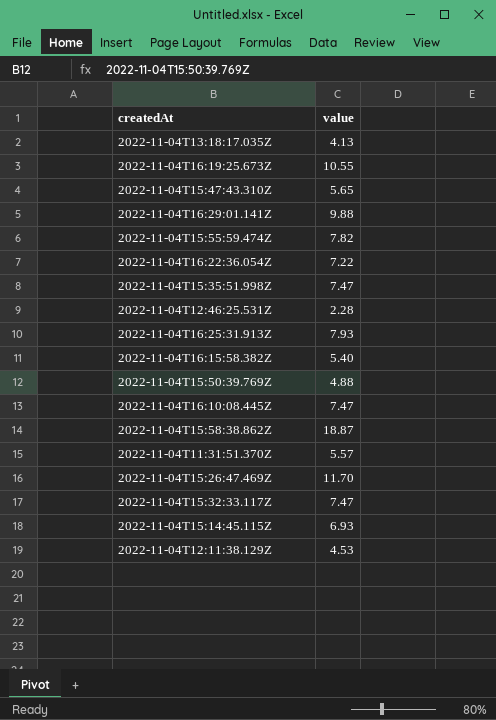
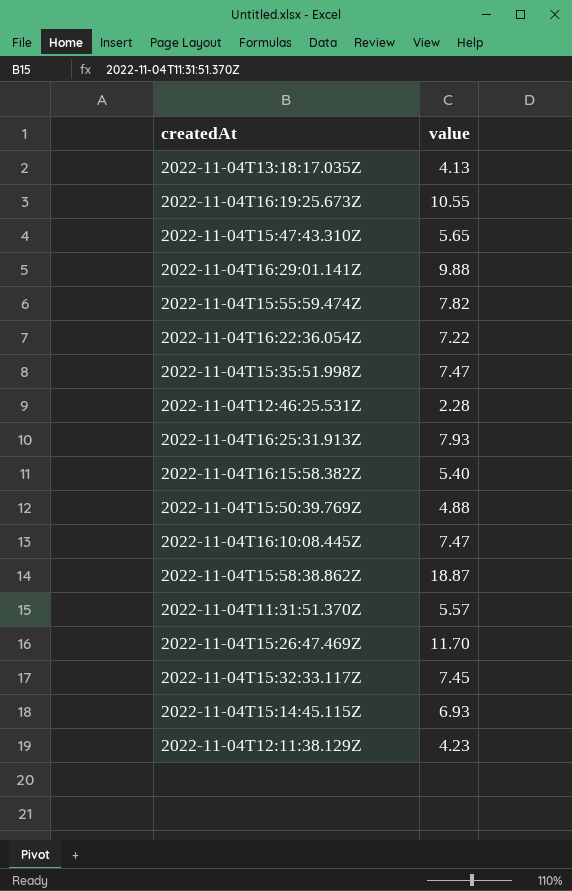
2022-11-04T15:32:33.117Z | value: 7.47 -> 7.45
2022-11-04T12:11:38.129Z | value: 4.53 -> 4.23

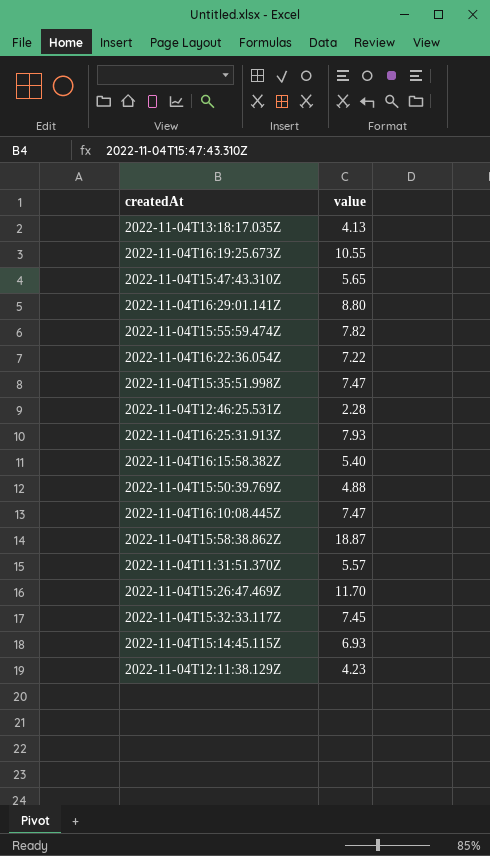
2022-11-04T16:29:01.141Z | value: 9.88 -> 8.80

